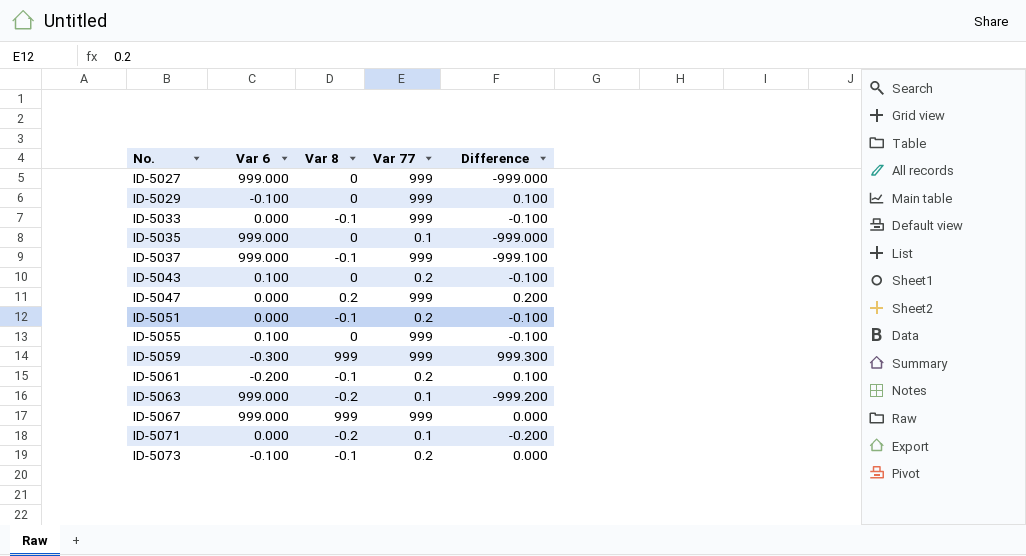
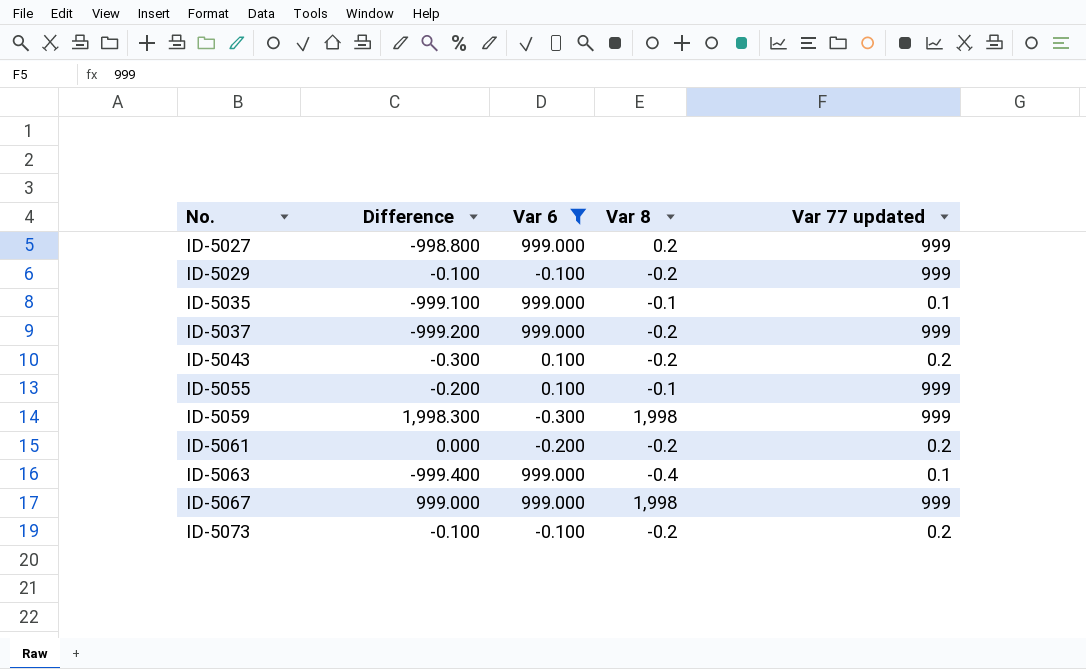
filter: none -> Var 6 != 0.000
column Difference | position: 5 -> 2
column name: Var 77 -> Var 77 updated
ID-5027 | Difference: -999.000 -> -998.800
ID-5027 | Var 8: 0 -> 0.2
ID-5029 | Difference: 0.100 -> -0.100
ID-5029 | Var 8: 0 -> -0.2
ID-5035 | Difference: -999.000 -> -999.100
ID-5035 | Var 8: 0 -> -0.1
ID-5037 | Difference: -999.100 -> -999.200
ID-5037 | Var 8: -0.1 -> -0.2
ID-5043 | Difference: -0.100 -> -0.300
ID-5043 | Var 8: 0 -> -0.2
ID-5055 | Difference: -0.100 -> -0.200
ID-5055 | Var 8: 0 -> -0.1
ID-5059 | Difference: 999.300 -> 1,998.300
ID-5059 | Var 8: 999 -> 1,998
ID-5061 | Difference: 0.100 -> 0.000
ID-5061 | Var 8: -0.1 -> -0.2
ID-5063 | Difference: -999.200 -> -999.400
ID-5063 | Var 8: -0.2 -> -0.4
ID-5067 | Difference: 0.000 -> 999.000
ID-5067 | Var 8: 999 -> 1,998
ID-5073 | Difference: 0.000 -> -0.100
ID-5073 | Var 8: -0.1 -> -0.2

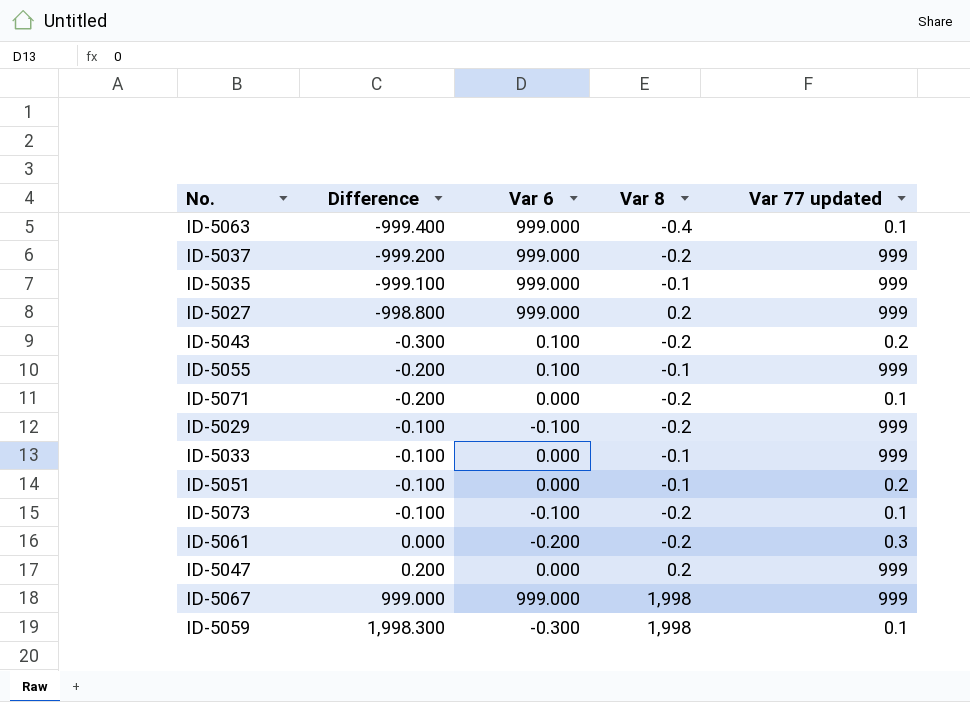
filter: Var 6 != 0.000 -> none
row order: No. ascending -> Difference ascending
ID-5035 | Var 77 updated: 0.1 -> 999
ID-5073 | Var 77 updated: 0.2 -> 0.1
ID-5061 | Var 77 updated: 0.2 -> 0.3
ID-5059 | Var 77 updated: 999 -> 0.1

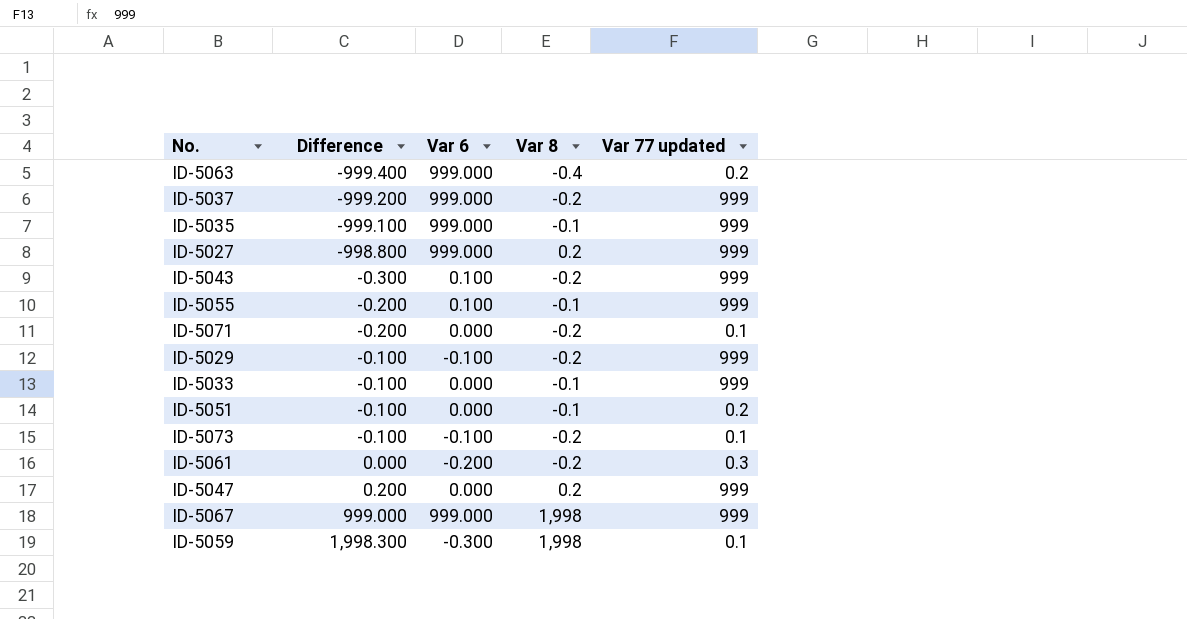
ID-5063 | Var 77 updated: 0.1 -> 0.2
ID-5043 | Var 77 updated: 0.2 -> 999

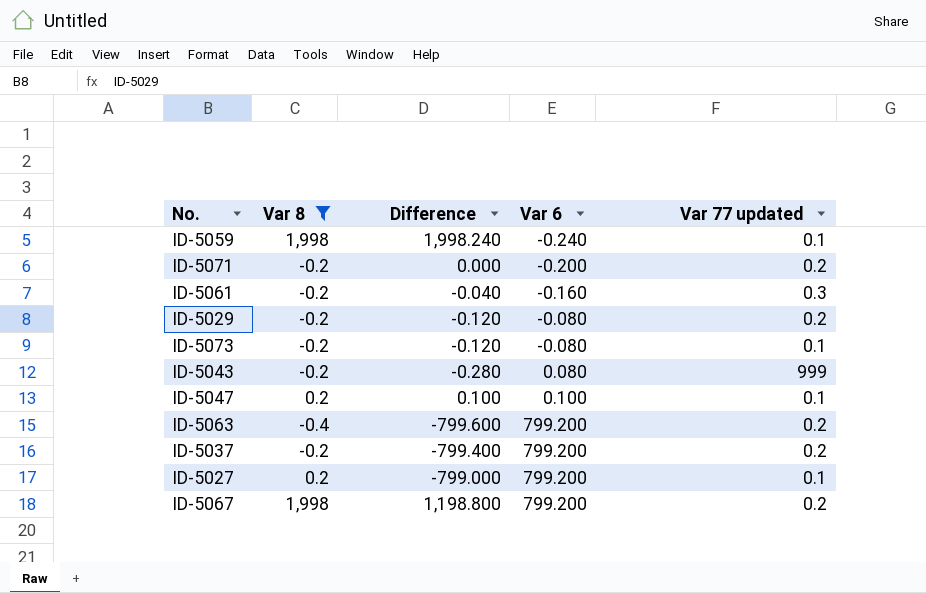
filter: none -> Var 8 != -0.1
row order: Difference ascending -> Var 6 ascending
column Var 8 | position: 4 -> 2
ID-5059 | Difference: 1,998.300 -> 1,998.240
ID-5059 | Var 6: -0.300 -> -0.240
ID-5071 | Difference: -0.200 -> 0.000
ID-5071 | Var 6: 0.000 -> -0.200
ID-5071 | Var 77 updated: 0.1 -> 0.2
ID-5061 | Difference: 0.000 -> -0.040
ID-5061 | Var 6: -0.200 -> -0.160
ID-5029 | Difference: -0.100 -> -0.120
ID-5029 | Var 6: -0.100 -> -0.080
ID-5029 | Var 77 updated: 999 -> 0.2
ID-5073 | Difference: -0.100 -> -0.120
ID-5073 | Var 6: -0.100 -> -0.080
ID-5043 | Difference: -0.300 -> -0.280
ID-5043 | Var 6: 0.100 -> 0.080
ID-5047 | Difference: 0.200 -> 0.100
ID-5047 | Var 6: 0.000 -> 0.100
ID-5047 | Var 77 updated: 999 -> 0.1
ID-5063 | Difference: -999.400 -> -799.600
ID-5063 | Var 6: 999.000 -> 799.200
ID-5037 | Difference: -999.200 -> -799.400
ID-5037 | Var 6: 999.000 -> 799.200
ID-5037 | Var 77 updated: 999 -> 0.2
ID-5027 | Difference: -998.800 -> -799.000
ID-5027 | Var 6: 999.000 -> 799.200
ID-5027 | Var 77 updated: 999 -> 0.1
ID-5067 | Difference: 999.000 -> 1,198.800
ID-5067 | Var 6: 999.000 -> 799.200
ID-5067 | Var 77 updated: 999 -> 0.2

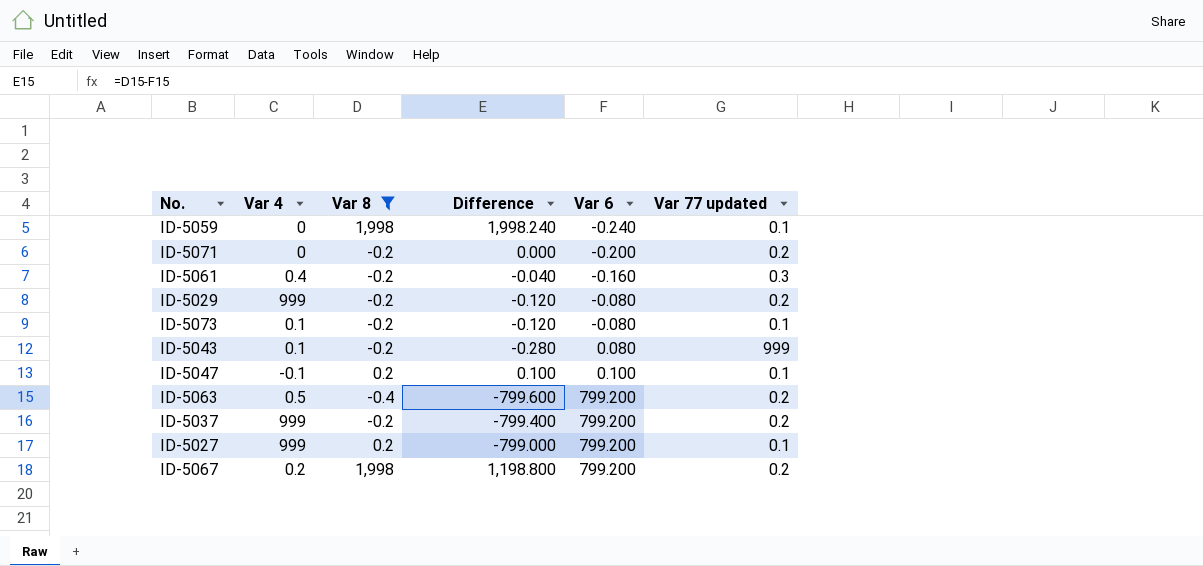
column Var 4 | position: none -> 2

